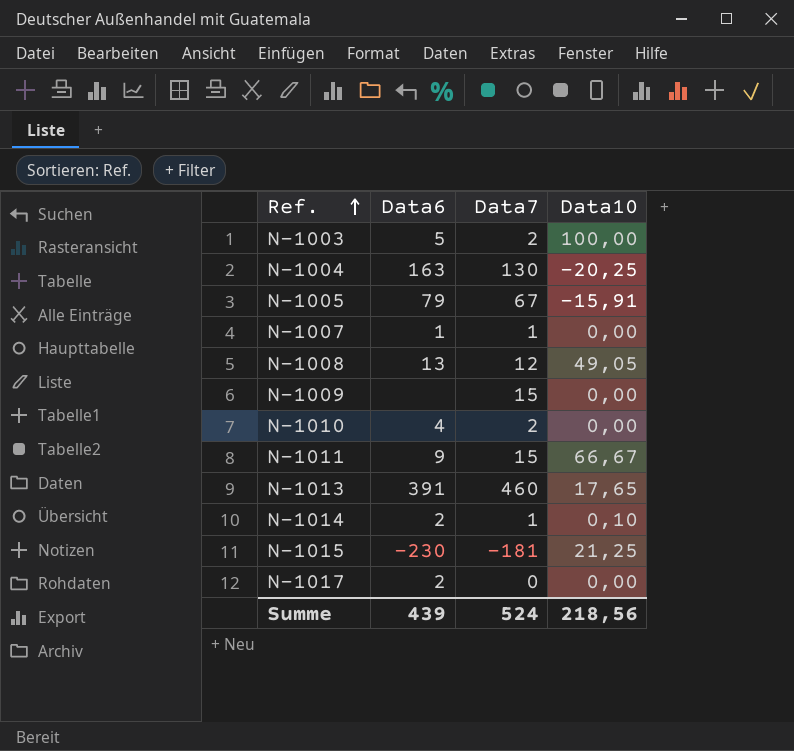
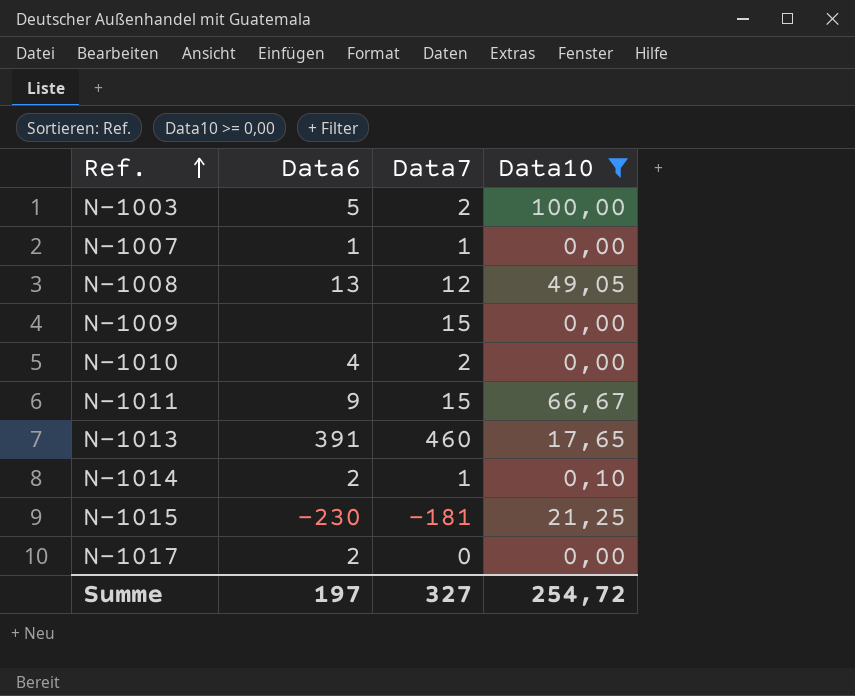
filter: none -> Data10 >= 0,00
Summe | Data6: 439 -> 197
Summe | Data7: 524 -> 327
Summe | Data10: 218,56 -> 254,72

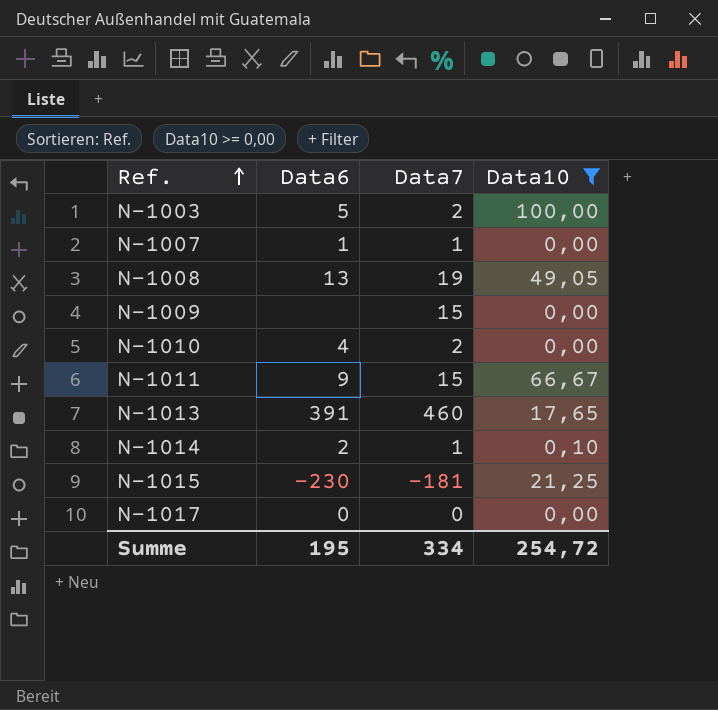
N-1008 | Data7: 12 -> 19
N-1017 | Data6: 2 -> 0
Summe | Data6: 197 -> 195
Summe | Data7: 327 -> 334

